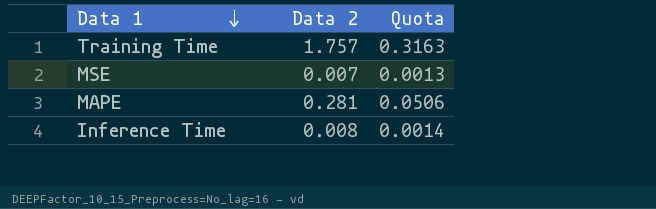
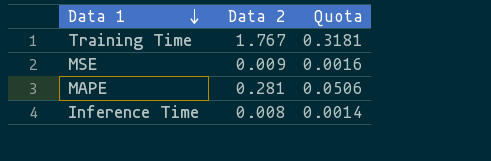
Training Time | Data 2: 1.757 -> 1.767
Training Time | Quota: 0.3163 -> 0.3181
MSE | Data 2: 0.007 -> 0.009
MSE | Quota: 0.0013 -> 0.0016

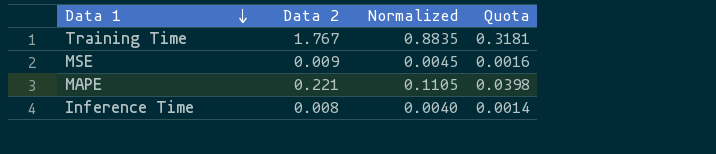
column Normalized | formula: none -> [Data 2] * 0.5
MAPE | Data 2: 0.281 -> 0.221
MAPE | Quota: 0.0506 -> 0.0398

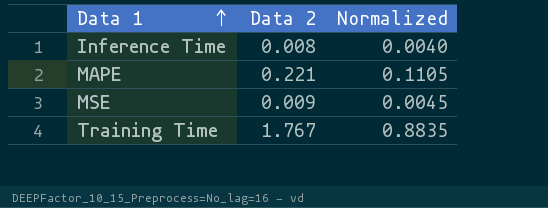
row order: Data 1 descending -> Data 1 ascending
column Quota | formula: [Data 2] * 0.18 -> none

